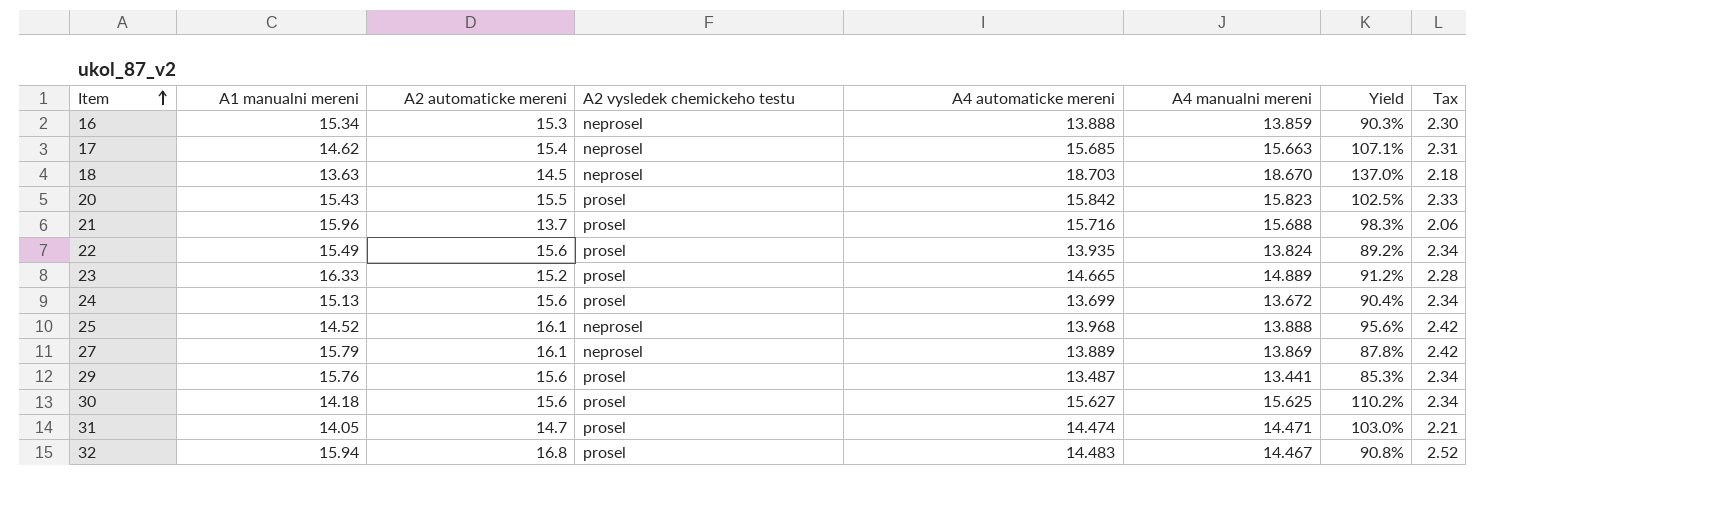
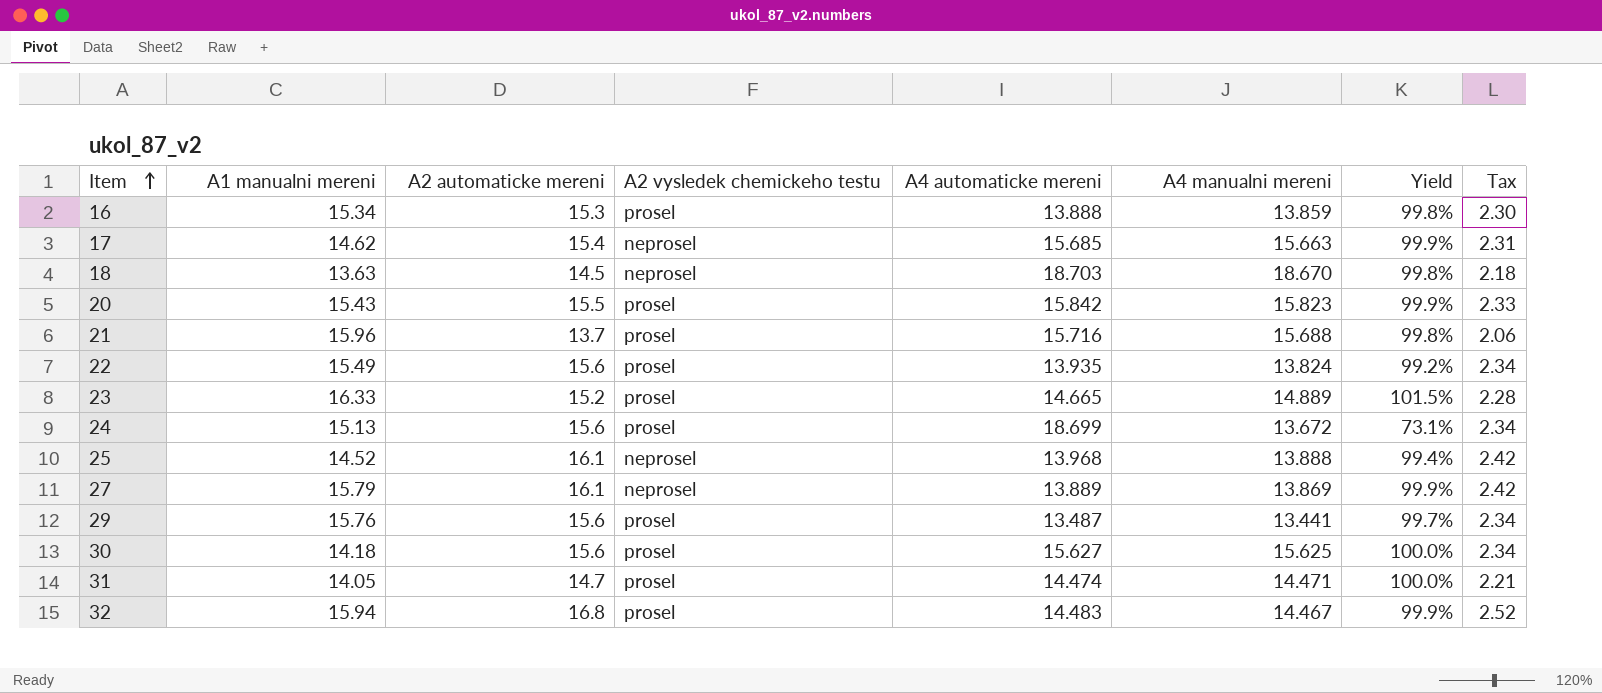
column Yield | formula: [A4 manualni mereni] / [A1 manualni mereni] -> [A4 manualni mereni] / [A4 automaticke mereni]
16 | A2 vysledek chemickeho testu: neprosel -> prosel
24 | A4 automaticke mereni: 13.699 -> 18.699

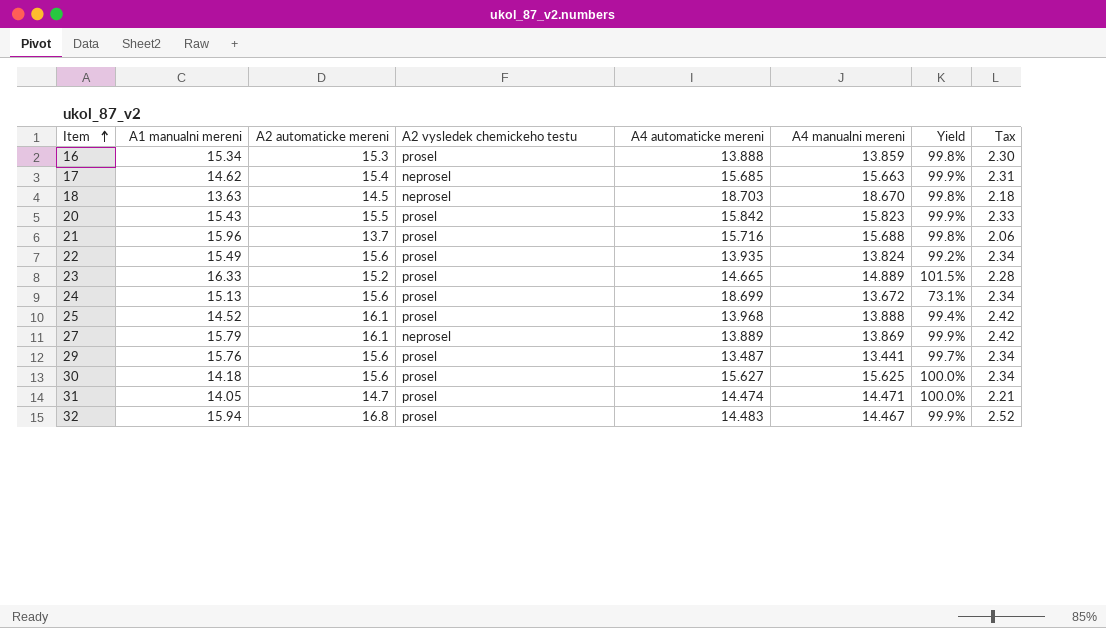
25 | A2 vysledek chemickeho testu: neprosel -> prosel

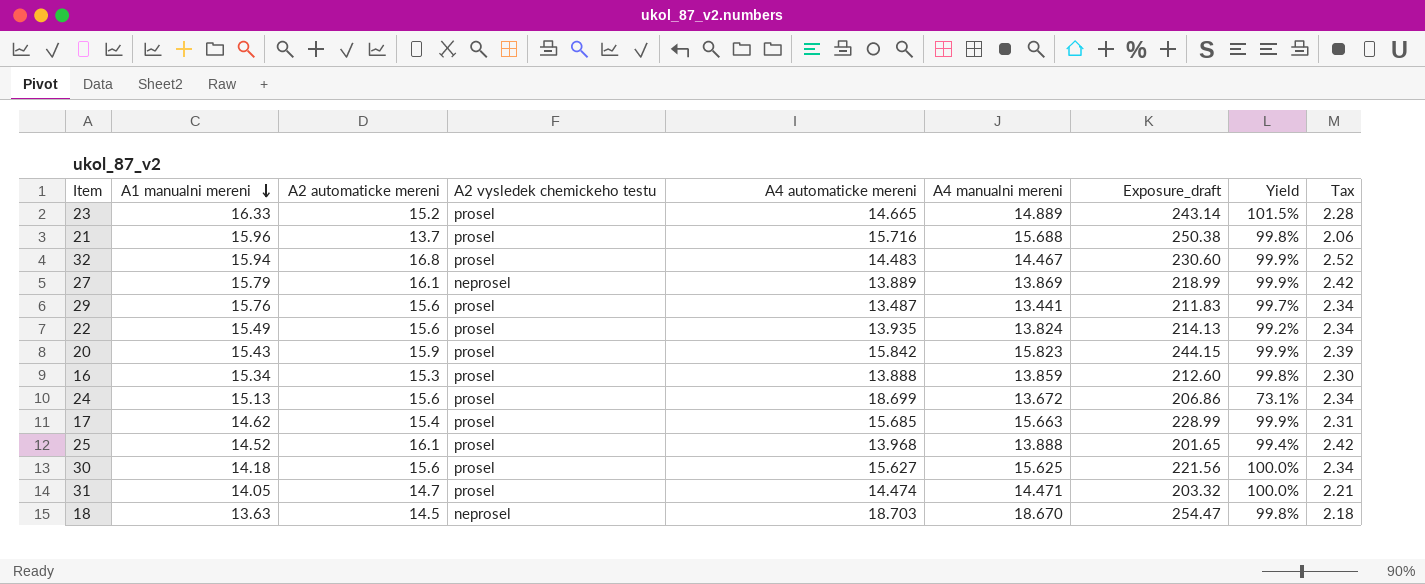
row order: Item ascending -> A1 manualni mereni descending
column Exposure_draft | formula: none -> [A1 manualni mereni] * [A4 manualni mereni]
20 | A2 automaticke mereni: 15.5 -> 15.9
20 | Tax: 2.33 -> 2.39
17 | A2 vysledek chemickeho testu: neprosel -> prosel

